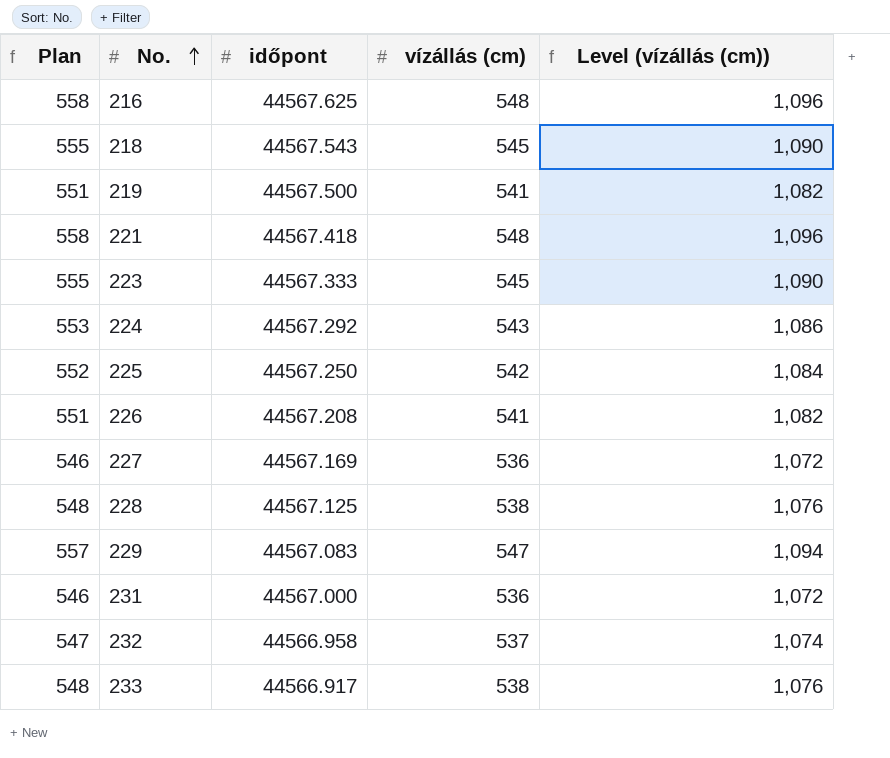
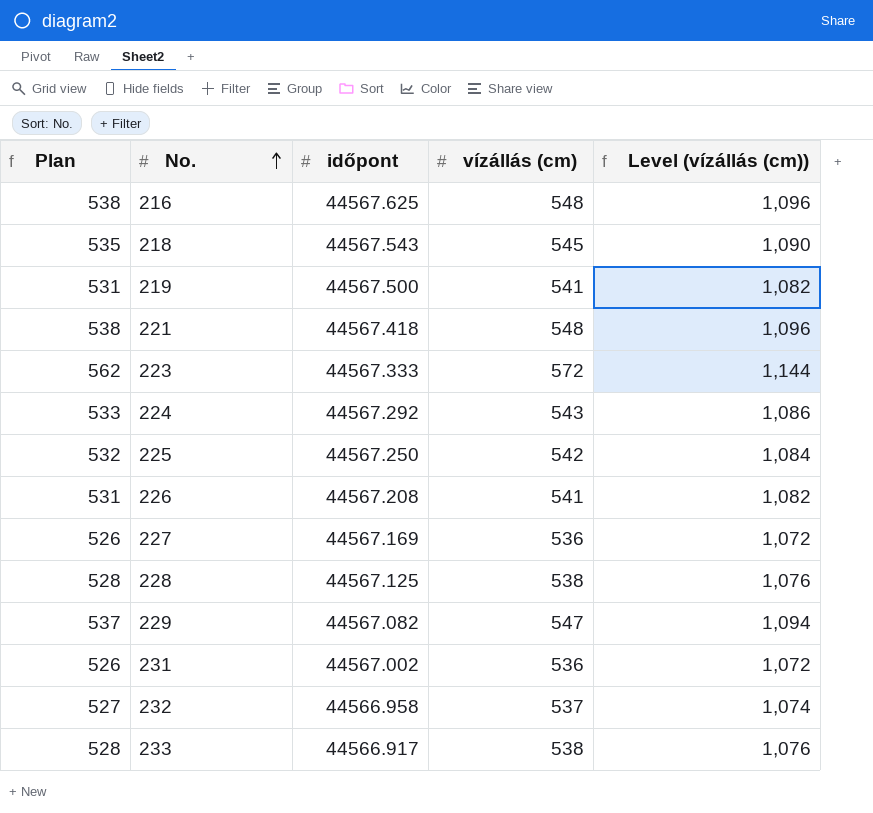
column Plan | formula: [vízállás (cm)] + 10 -> [vízállás (cm)] - 10
223 | vízállás (cm): 545 -> 572
223 | Level (vízállás (cm)): 1,090 -> 1,144
229 | időpont: 44567.083 -> 44567.082
231 | időpont: 44567.000 -> 44567.002

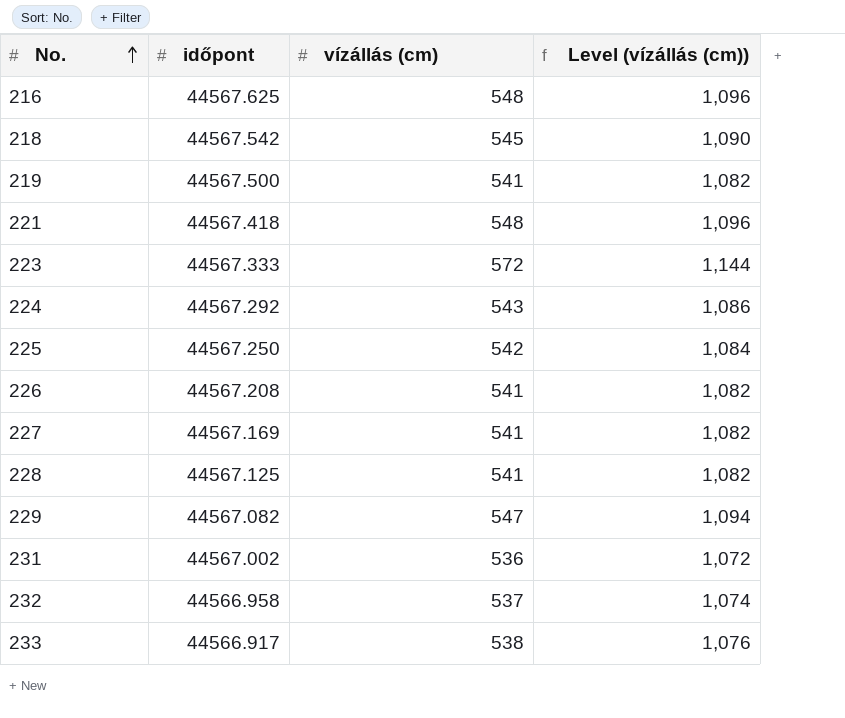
column Plan | formula: [vízállás (cm)] - 10 -> none
218 | időpont: 44567.543 -> 44567.542
227 | vízállás (cm): 536 -> 541
227 | Level (vízállás (cm)): 1,072 -> 1,082
228 | vízállás (cm): 538 -> 541
228 | Level (vízállás (cm)): 1,076 -> 1,082

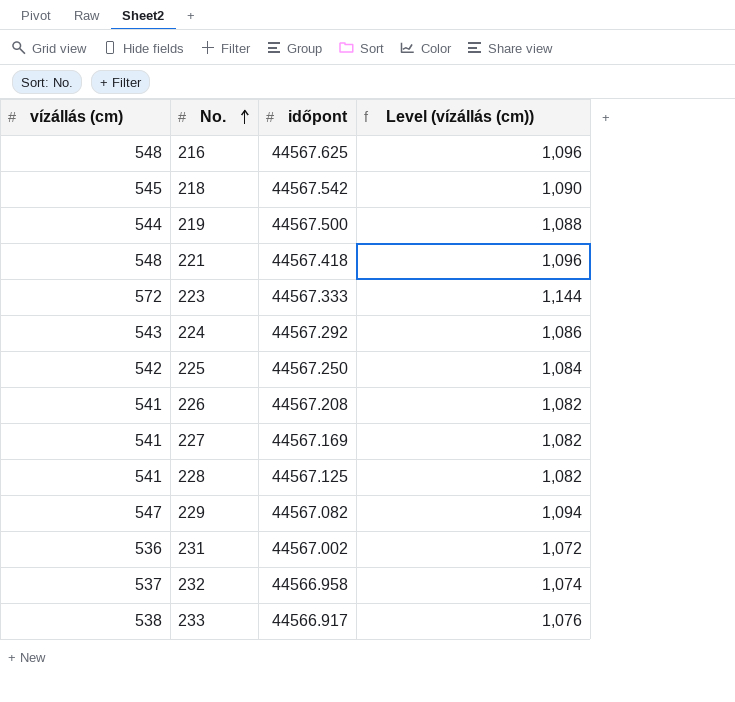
column vízállás (cm) | position: 3 -> 1
219 | vízállás (cm): 541 -> 544
219 | Level (vízállás (cm)): 1,082 -> 1,088

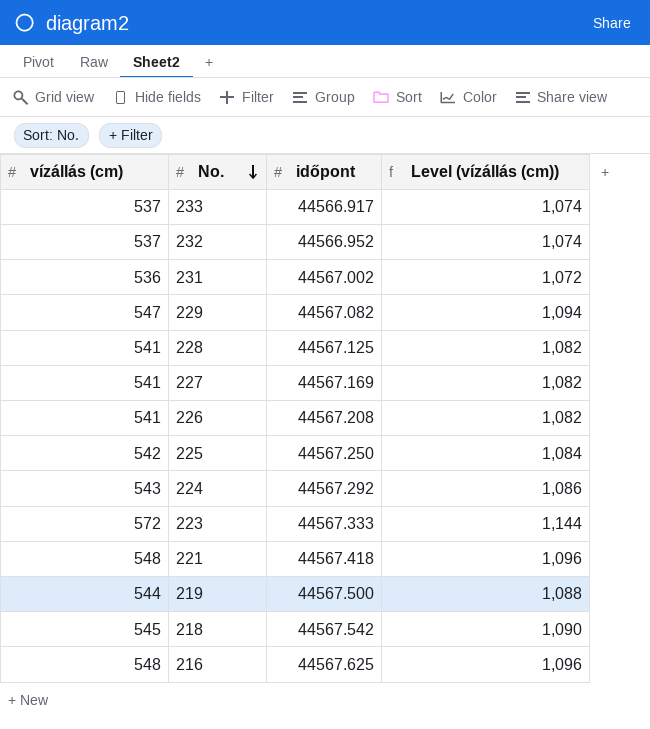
row order: No. ascending -> No. descending
233 | vízállás (cm): 538 -> 537
233 | Level (vízállás (cm)): 1,076 -> 1,074
232 | időpont: 44566.958 -> 44566.952

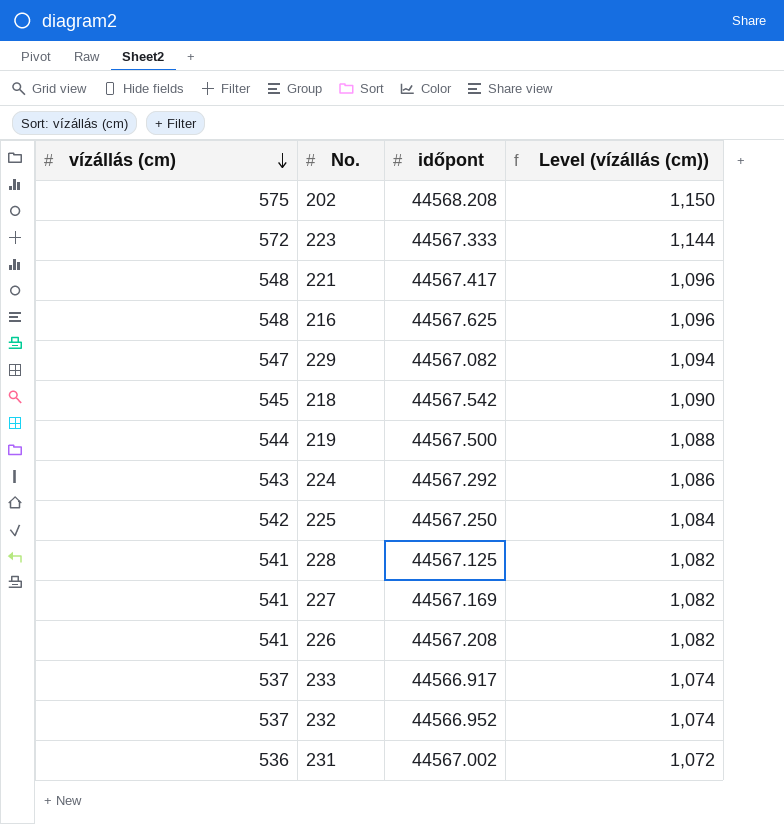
row order: No. descending -> vízállás (cm) descending
row 202: none -> 575 | 44568.208 | 1,150
221 | időpont: 44567.418 -> 44567.417

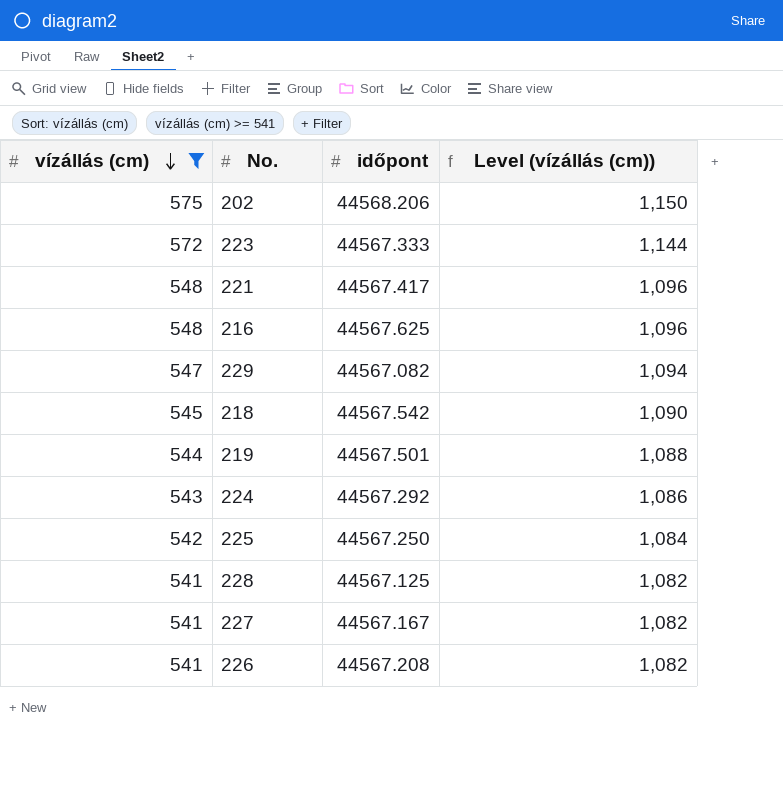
filter: none -> vízállás (cm) >= 541
202 | időpont: 44568.208 -> 44568.206
219 | időpont: 44567.500 -> 44567.501
227 | időpont: 44567.169 -> 44567.167

